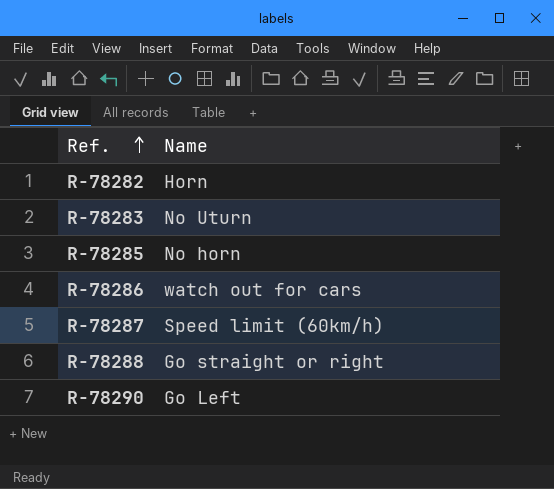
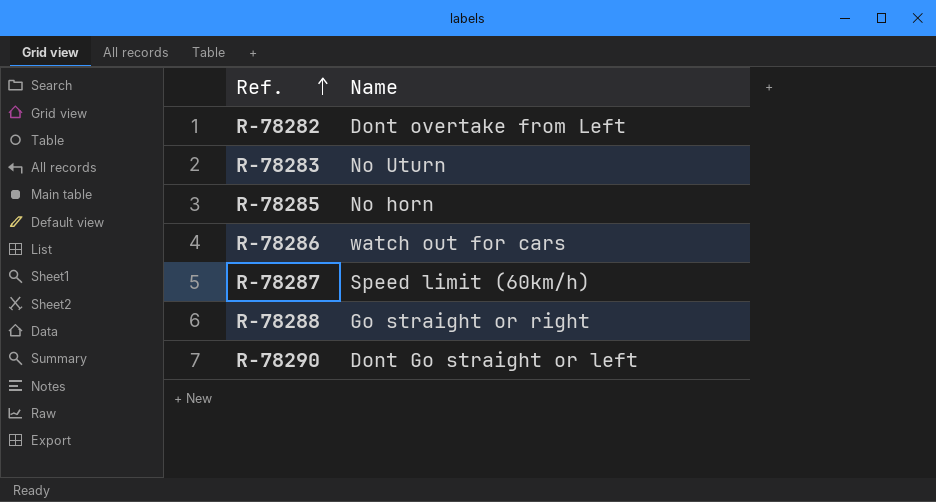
R-78282 | Name: Horn -> Dont overtake from Left
R-78290 | Name: Go Left -> Dont Go straight or left

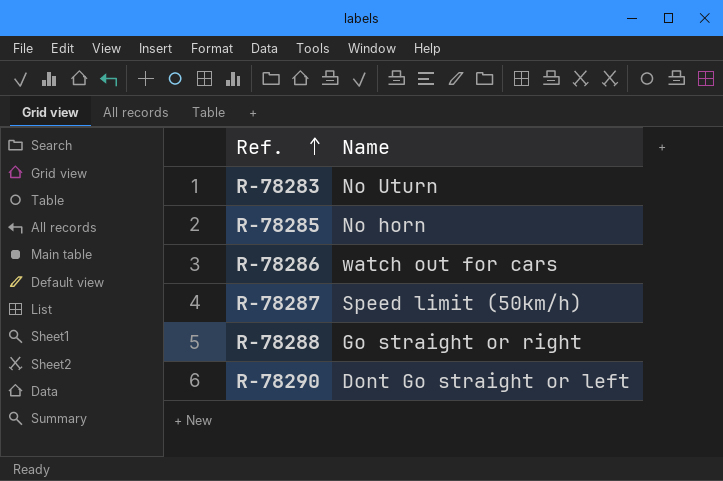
row R-78282: Dont overtake from Left -> none
R-78287 | Name: Speed limit (60km/h) -> Speed limit (50km/h)

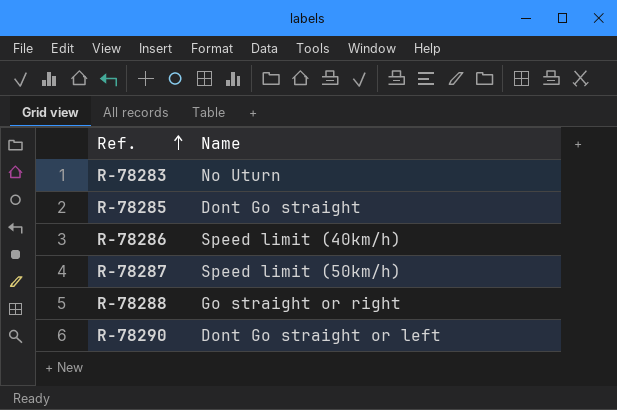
R-78285 | Name: No horn -> Dont Go straight
R-78286 | Name: watch out for cars -> Speed limit (40km/h)

